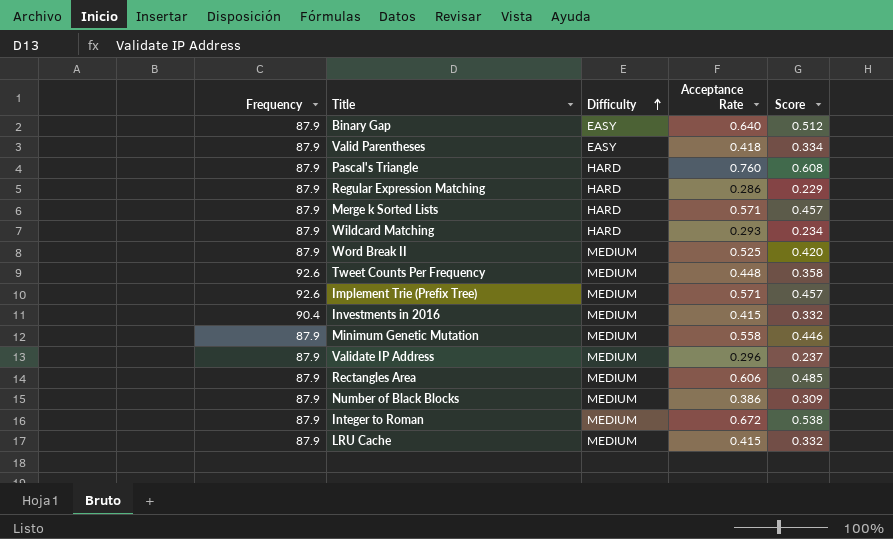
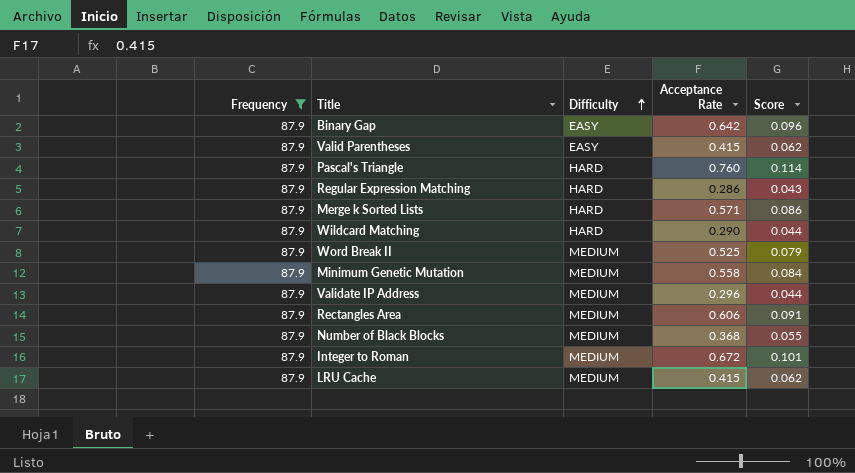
filter: none -> Frequency = 87.9
column Score | formula: [Acceptance Rate] * 0.8 -> [Acceptance Rate] * 0.15
Binary Gap | Acceptance Rate: 0.640 -> 0.642
Valid Parentheses | Acceptance Rate: 0.418 -> 0.415
Wildcard Matching | Acceptance Rate: 0.293 -> 0.290
Number of Black Blocks | Acceptance Rate: 0.386 -> 0.368

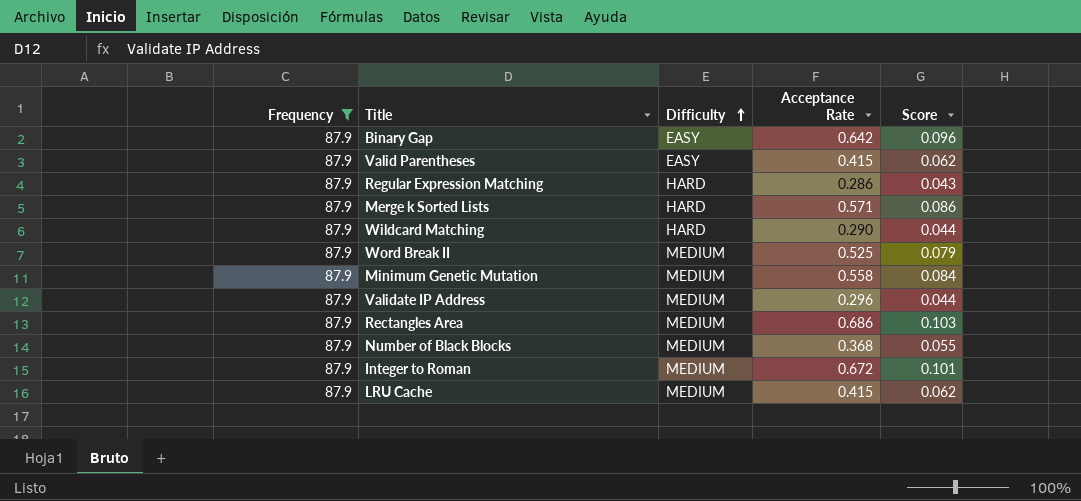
row Pascal's Triangle: 87.9 | HARD | 0.760 | 0.114 -> none
Rectangles Area | Acceptance Rate: 0.606 -> 0.686
Rectangles Area | Score: 0.091 -> 0.103

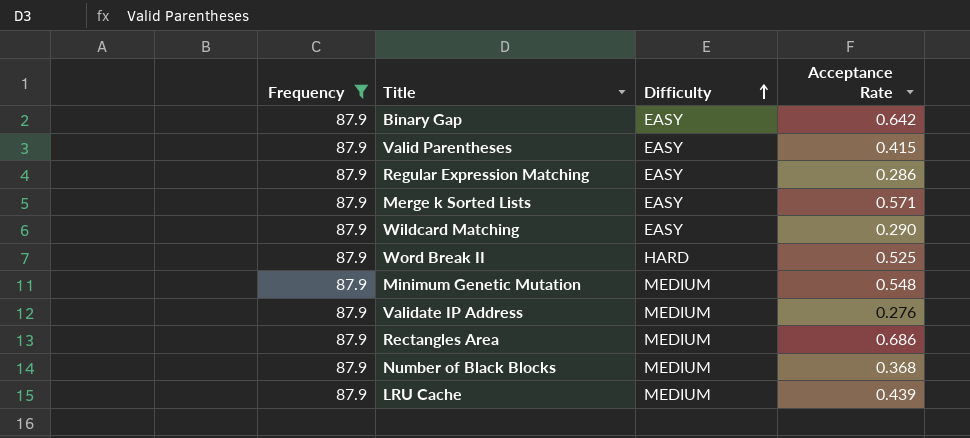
column Score | formula: [Acceptance Rate] * 0.15 -> none
row Integer to Roman: 87.9 | MEDIUM | 0.672 | 0.101 -> none
Regular Expression Matching | Difficulty: HARD -> EASY
Merge k Sorted Lists | Difficulty: HARD -> EASY
Wildcard Matching | Difficulty: HARD -> EASY
Word Break II | Difficulty: MEDIUM -> HARD
Minimum Genetic Mutation | Acceptance Rate: 0.558 -> 0.548
Validate IP Address | Acceptance Rate: 0.296 -> 0.276
LRU Cache | Acceptance Rate: 0.415 -> 0.439

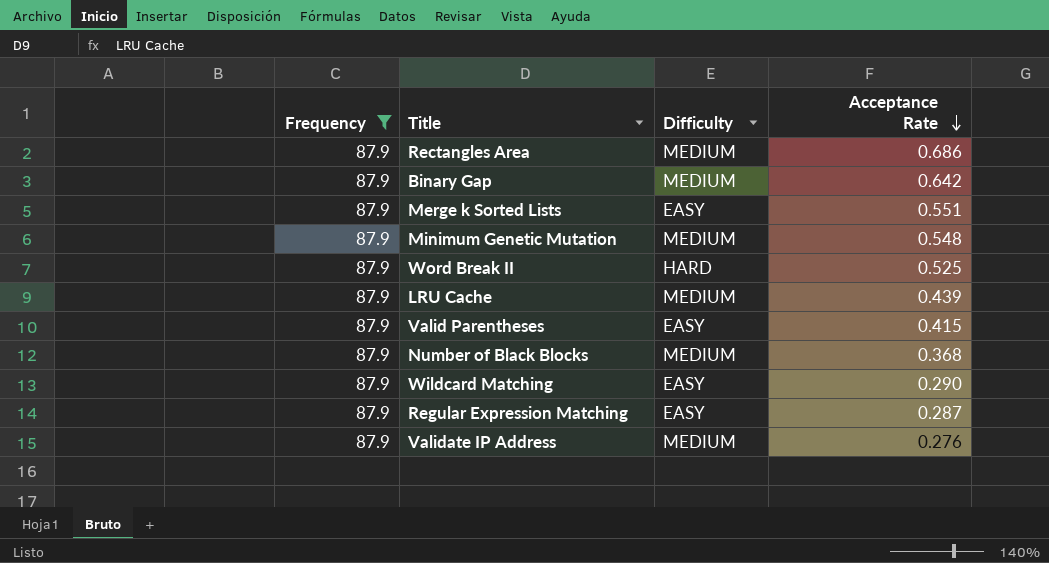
row order: Difficulty ascending -> Acceptance Rate descending
Binary Gap | Difficulty: EASY -> MEDIUM
Merge k Sorted Lists | Acceptance Rate: 0.571 -> 0.551
Regular Expression Matching | Acceptance Rate: 0.286 -> 0.287

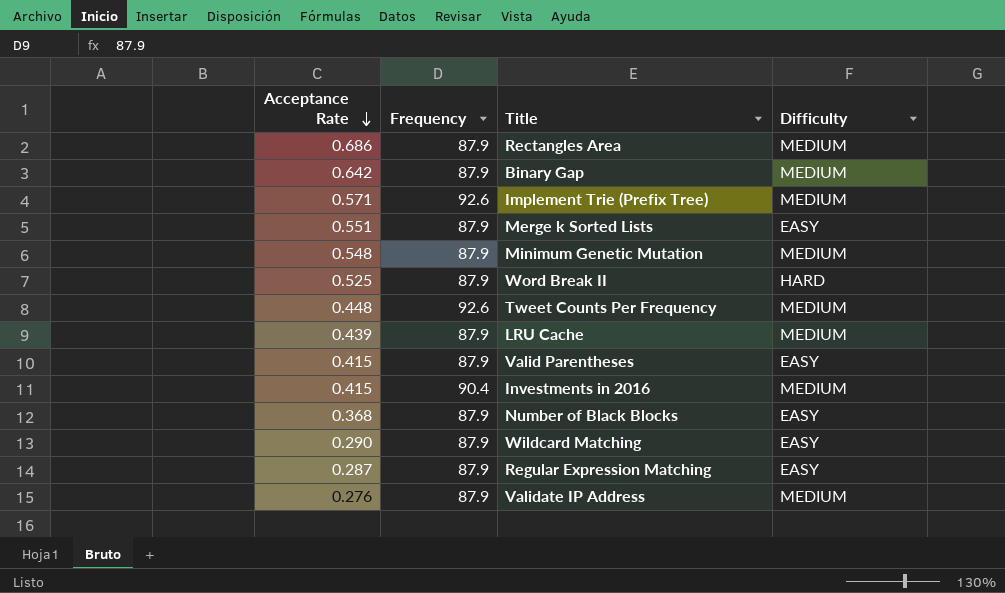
filter: Frequency = 87.9 -> none
column Acceptance Rate | position: 4 -> 1
Number of Black Blocks | Difficulty: MEDIUM -> EASY

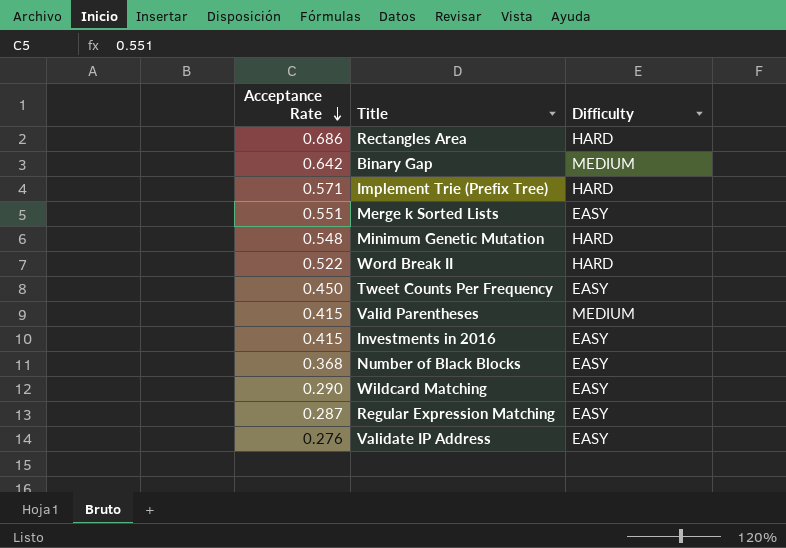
column Frequency | position: 2 -> none
row LRU Cache: 0.439 | 87.9 | MEDIUM -> none
Rectangles Area | Difficulty: MEDIUM -> HARD
Implement Trie (Prefix Tree) | Difficulty: MEDIUM -> HARD
Minimum Genetic Mutation | Difficulty: MEDIUM -> HARD
Word Break II | Acceptance Rate: 0.525 -> 0.522
Tweet Counts Per Frequency | Acceptance Rate: 0.448 -> 0.450
Tweet Counts Per Frequency | Difficulty: MEDIUM -> EASY
Valid Parentheses | Difficulty: EASY -> MEDIUM
Investments in 2016 | Difficulty: MEDIUM -> EASY
Validate IP Address | Difficulty: MEDIUM -> EASY

